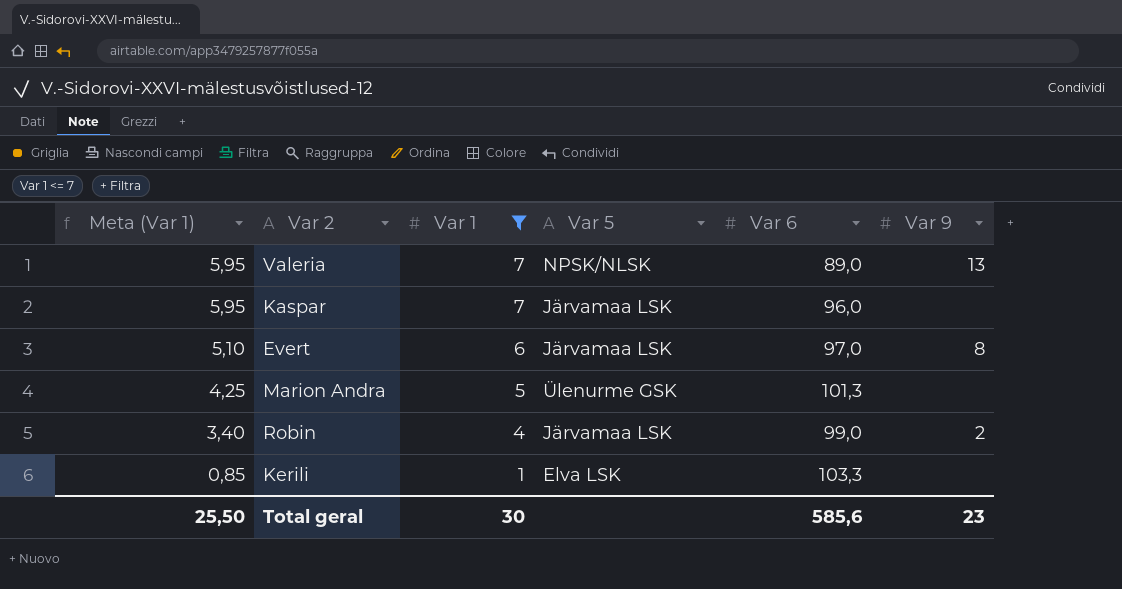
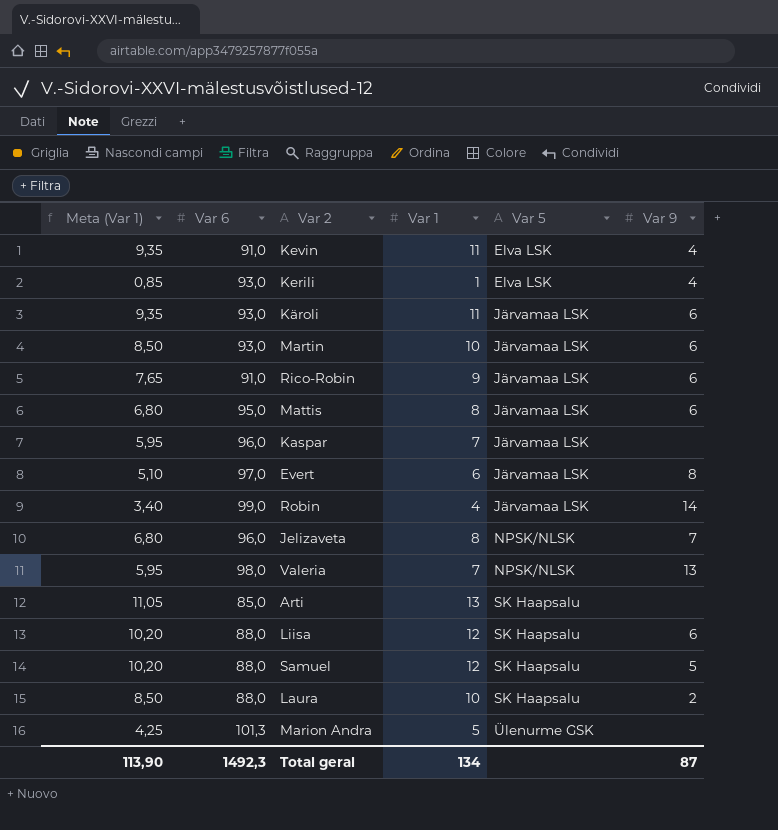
filter: Var 1 <= 7 -> none
row order: Meta (Var 1) descending -> Var 5 ascending
column Var 6 | position: 5 -> 2
Kerili | Var 6: 103,3 -> 93,0
Kerili | Var 9: none -> 4
Robin | Var 9: 2 -> 14
Valeria | Var 6: 89,0 -> 98,0
Total geral | Meta (Var 1): 25,50 -> 113,90
Total geral | Var 6: 585,6 -> 1492,3
Total geral | Var 1: 30 -> 134
Total geral | Var 9: 23 -> 87

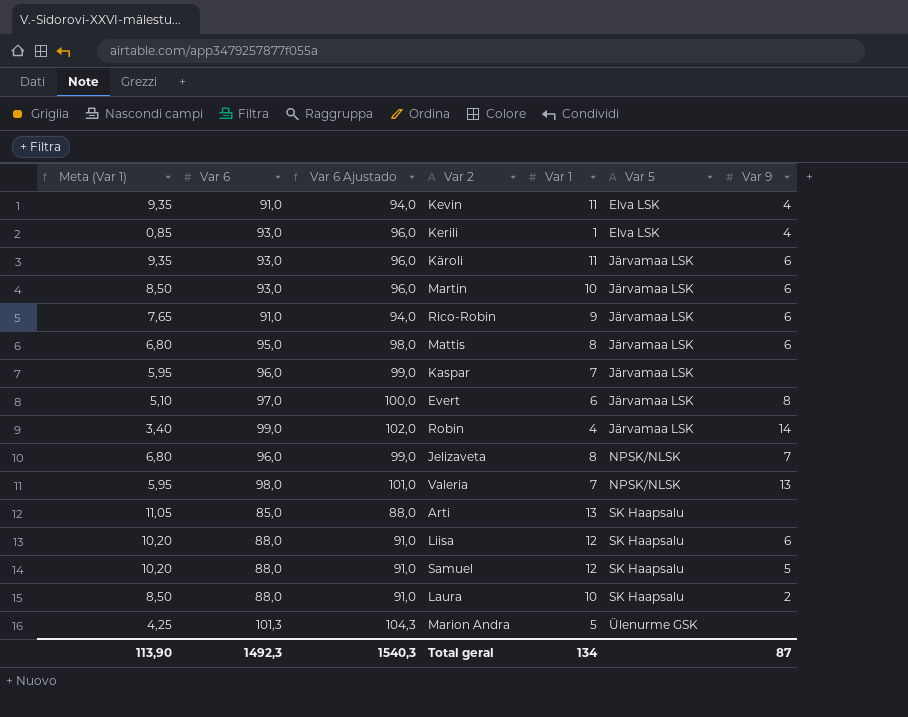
column Var 6 Ajustado | formula: none -> [Var 6] + 3

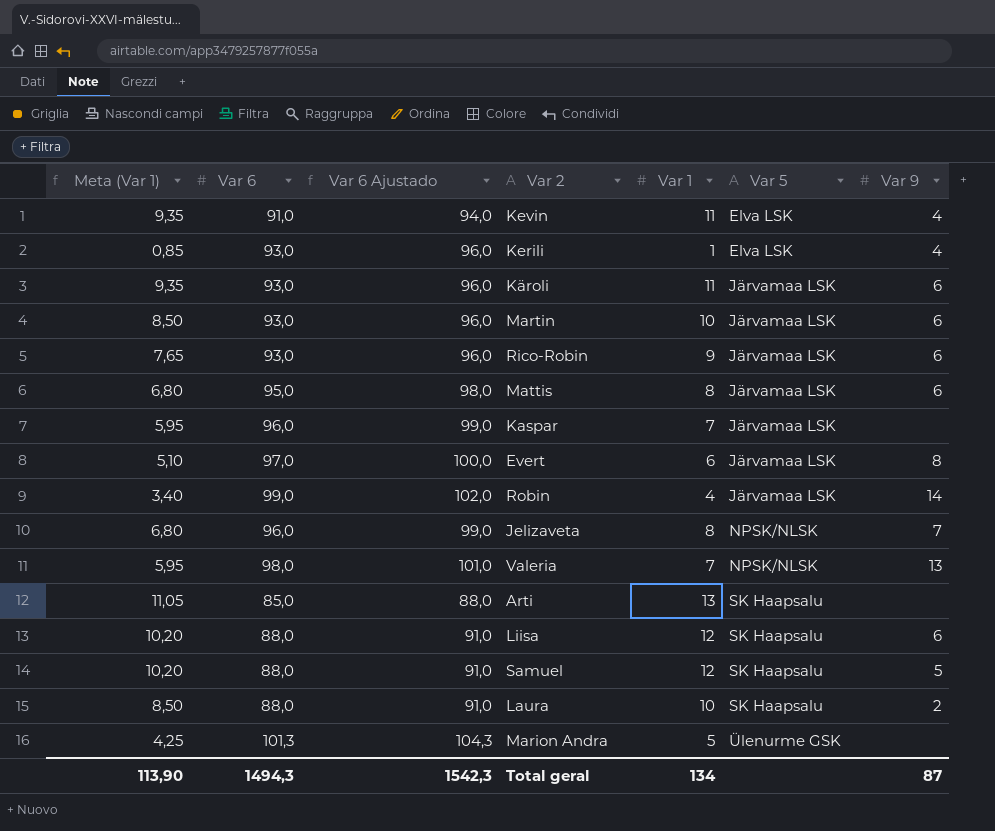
Rico-Robin | Var 6: 91,0 -> 93,0
Rico-Robin | Var 6 Ajustado: 94,0 -> 96,0
Total geral | Var 6: 1492,3 -> 1494,3
Total geral | Var 6 Ajustado: 1540,3 -> 1542,3

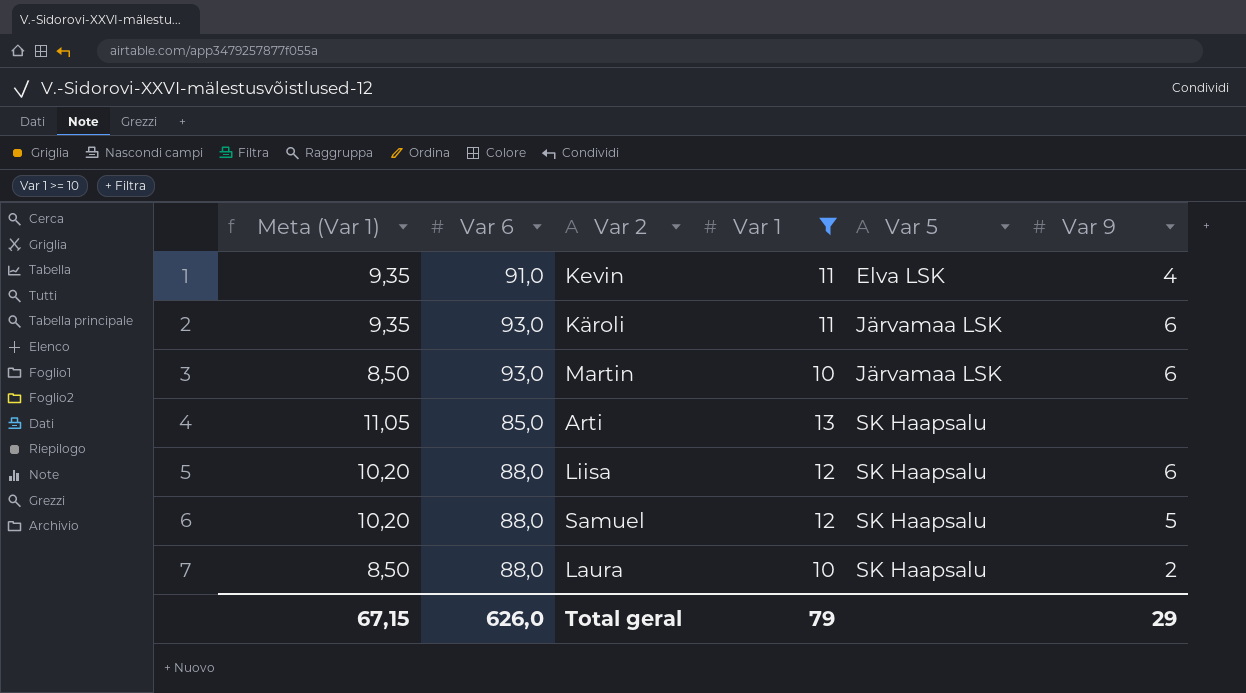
filter: none -> Var 1 >= 10
column Var 6 Ajustado | formula: [Var 6] + 3 -> none
Total geral | Meta (Var 1): 113,90 -> 67,15
Total geral | Var 6: 1494,3 -> 626,0
Total geral | Var 1: 134 -> 79
Total geral | Var 9: 87 -> 29

